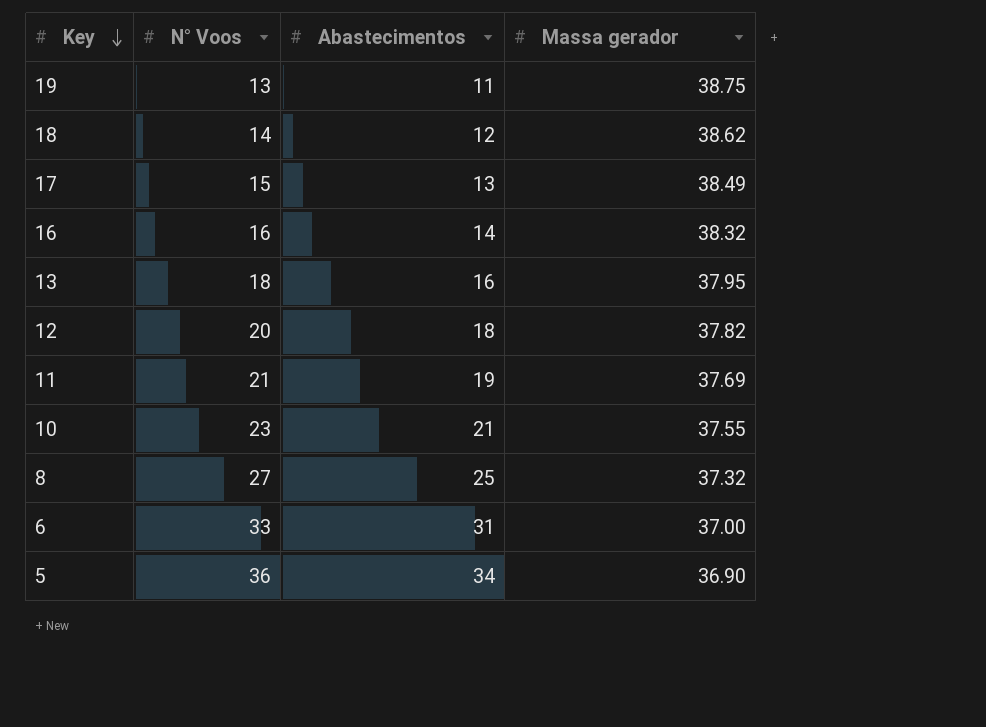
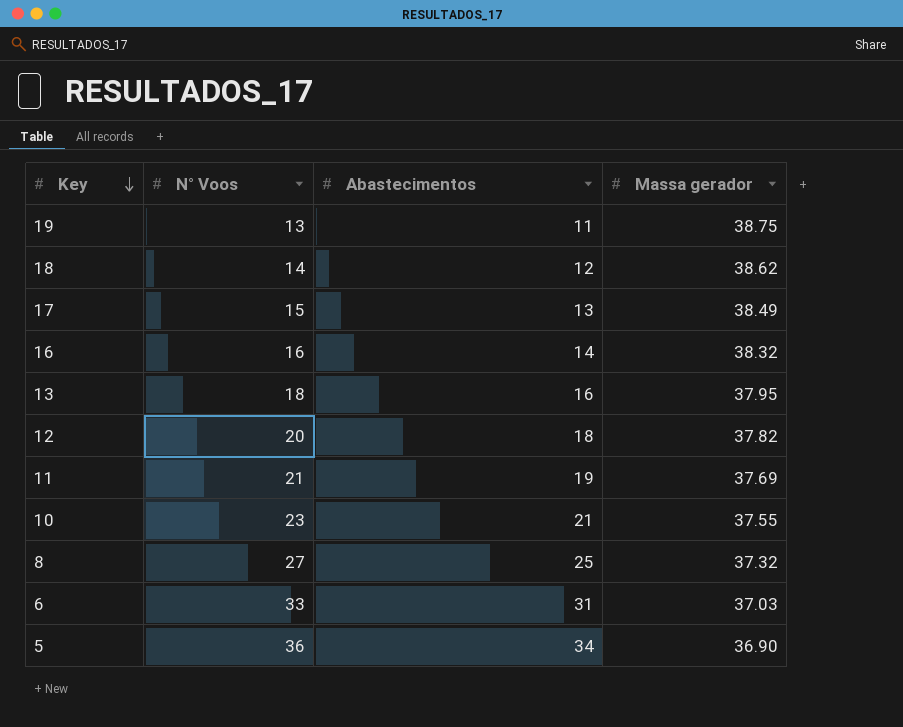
6 | Massa gerador: 37.00 -> 37.03

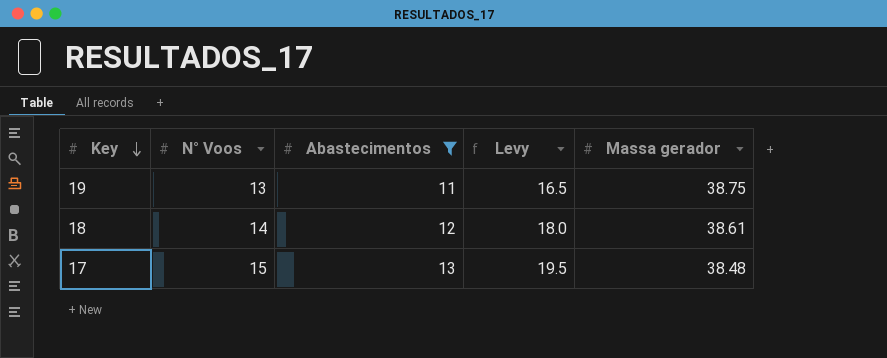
filter: none -> Abastecimentos <= 13
column Levy | formula: none -> [Abastecimentos] * 1.5
18 | Massa gerador: 38.62 -> 38.61
17 | Massa gerador: 38.49 -> 38.48

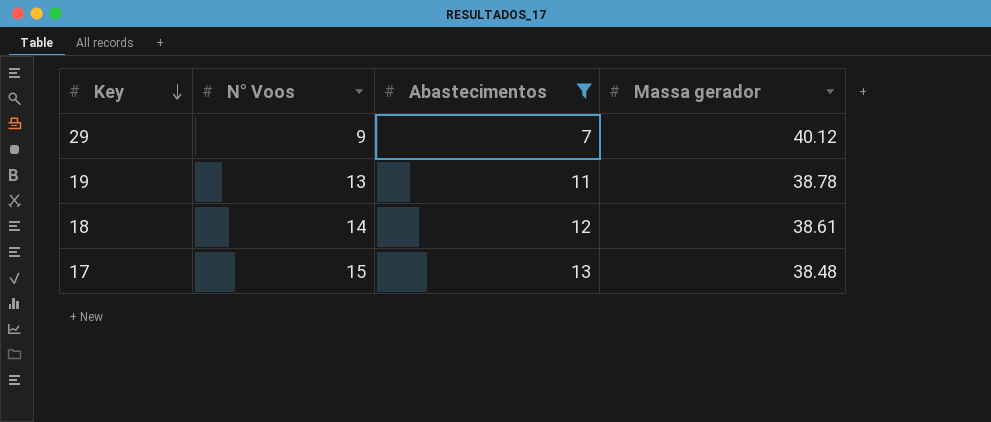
column Levy | formula: [Abastecimentos] * 1.5 -> none
row 29: none -> 9 | 7 | 40.12
19 | Massa gerador: 38.75 -> 38.78

